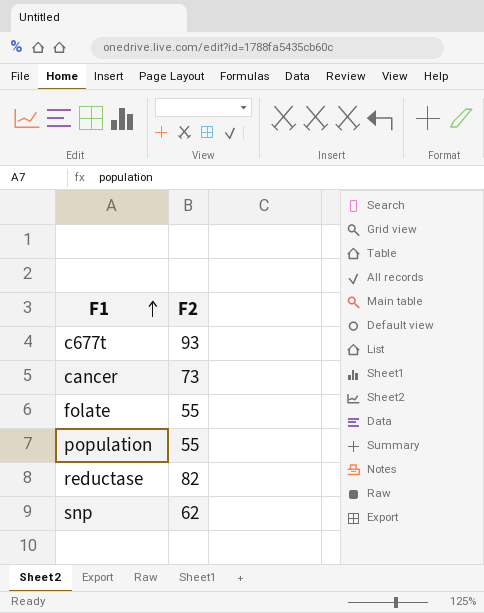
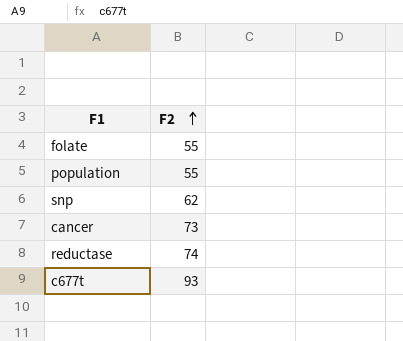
row order: F1 ascending -> F2 ascending
reductase | F2: 82 -> 74

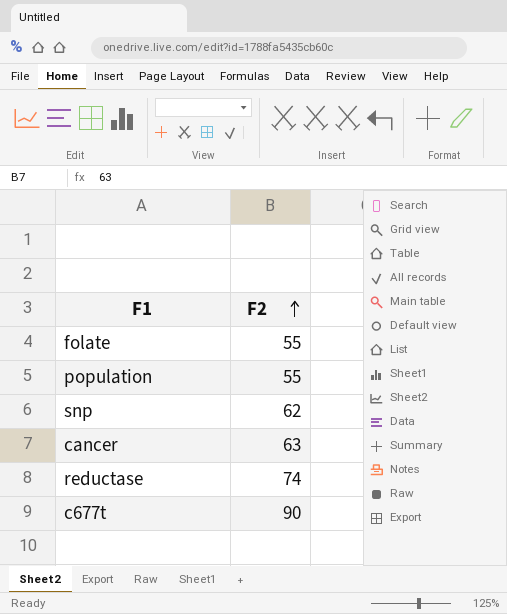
cancer | F2: 73 -> 63
c677t | F2: 93 -> 90

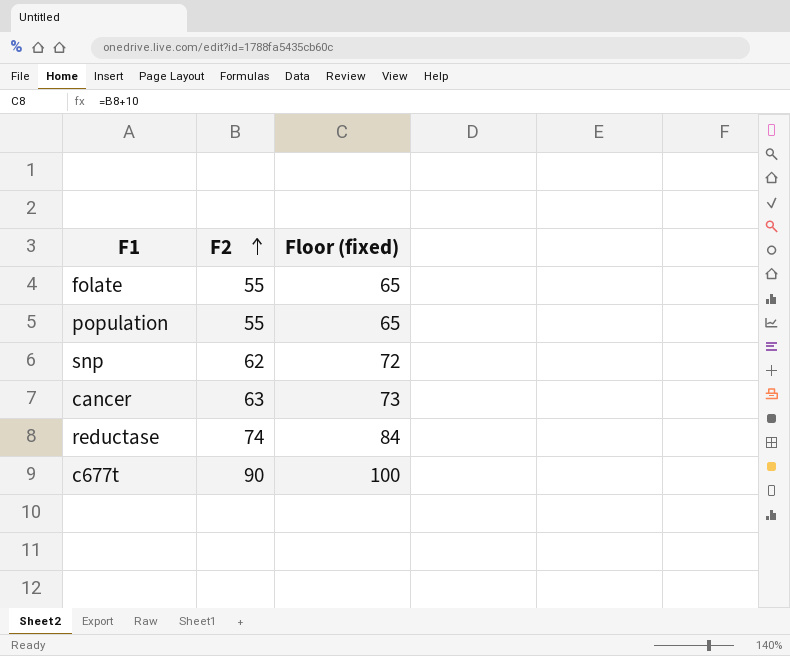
column Floor (fixed) | formula: none -> [F2] + 10

